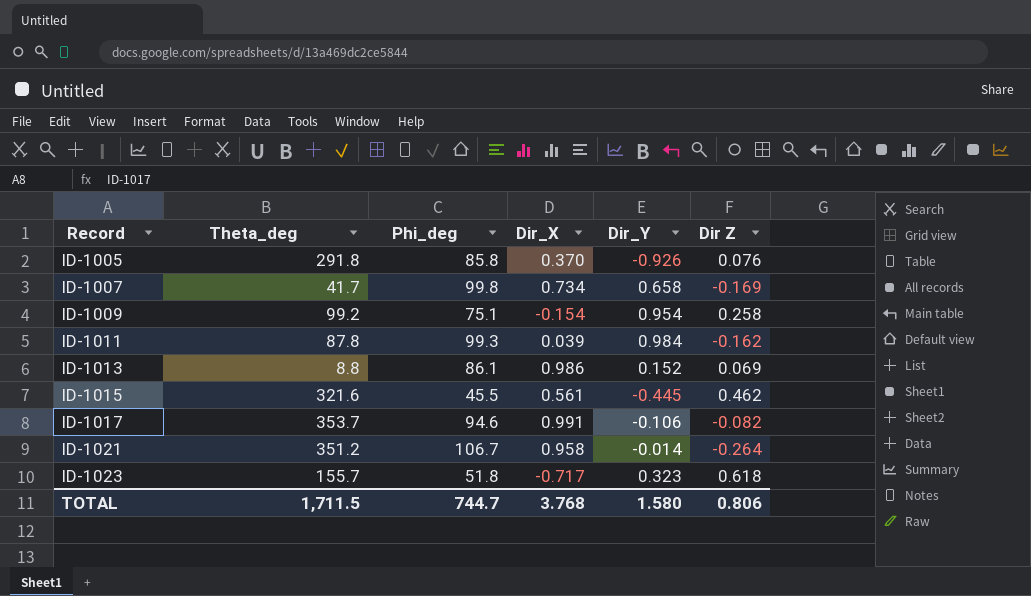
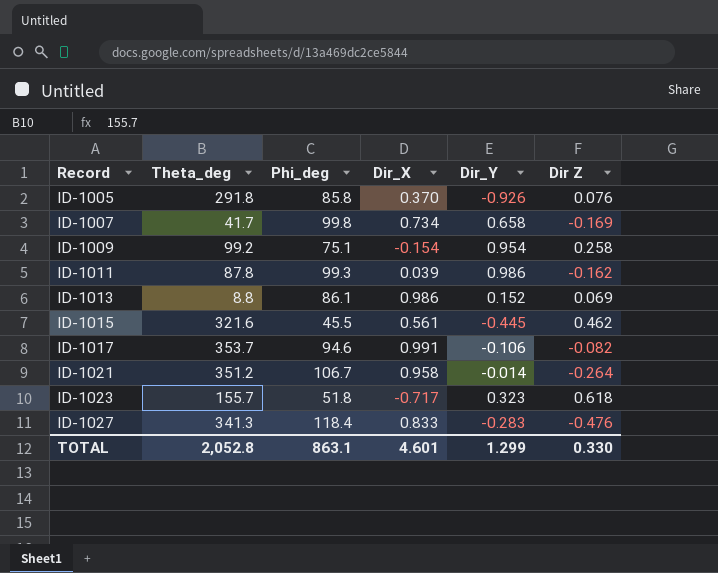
ID-1011 | Dir_Y: 0.984 -> 0.986
row ID-1027: none -> 341.3 | 118.4 | 0.833 | -0.283 | -0.476
TOTAL | Theta_deg: 1,711.5 -> 2,052.8
TOTAL | Phi_deg: 744.7 -> 863.1
TOTAL | Dir_X: 3.768 -> 4.601
TOTAL | Dir_Y: 1.580 -> 1.299
TOTAL | Dir Z: 0.806 -> 0.330

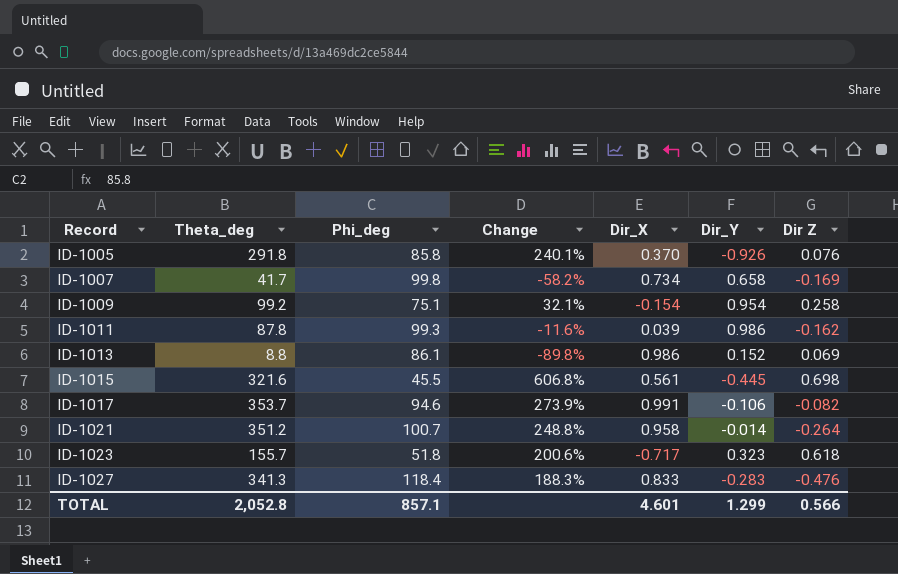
column Change | formula: none -> ([Theta_deg] - [Phi_deg]) / [Phi_deg]
ID-1015 | Dir Z: 0.462 -> 0.698
ID-1021 | Phi_deg: 106.7 -> 100.7
TOTAL | Phi_deg: 863.1 -> 857.1
TOTAL | Dir Z: 0.330 -> 0.566

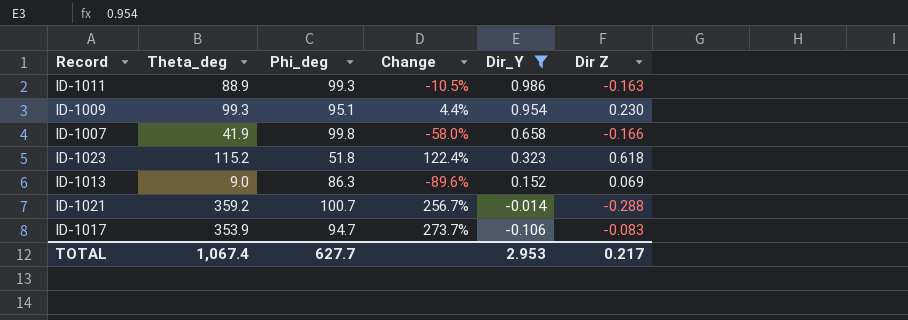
filter: none -> Dir_Y >= -0.106
row order: Record ascending -> Dir_Y descending
column Dir_X | position: 5 -> none
ID-1011 | Theta_deg: 87.8 -> 88.9
ID-1011 | Change: -11.6% -> -10.5%
ID-1011 | Dir Z: -0.162 -> -0.163
ID-1009 | Theta_deg: 99.2 -> 99.3
ID-1009 | Phi_deg: 75.1 -> 95.1
ID-1009 | Change: 32.1% -> 4.4%
ID-1009 | Dir Z: 0.258 -> 0.230
ID-1007 | Theta_deg: 41.7 -> 41.9
ID-1007 | Change: -58.2% -> -58.0%
ID-1007 | Dir Z: -0.169 -> -0.166
ID-1023 | Theta_deg: 155.7 -> 115.2
ID-1023 | Change: 200.6% -> 122.4%
ID-1013 | Theta_deg: 8.8 -> 9.0
ID-1013 | Phi_deg: 86.1 -> 86.3
ID-1013 | Change: -89.8% -> -89.6%
ID-1021 | Theta_deg: 351.2 -> 359.2
ID-1021 | Change: 248.8% -> 256.7%
ID-1021 | Dir Z: -0.264 -> -0.288
ID-1017 | Theta_deg: 353.7 -> 353.9
ID-1017 | Phi_deg: 94.6 -> 94.7
ID-1017 | Change: 273.9% -> 273.7%
ID-1017 | Dir Z: -0.082 -> -0.083
TOTAL | Theta_deg: 2,052.8 -> 1,067.4
TOTAL | Phi_deg: 857.1 -> 627.7
TOTAL | Dir_Y: 1.299 -> 2.953
TOTAL | Dir Z: 0.566 -> 0.217

